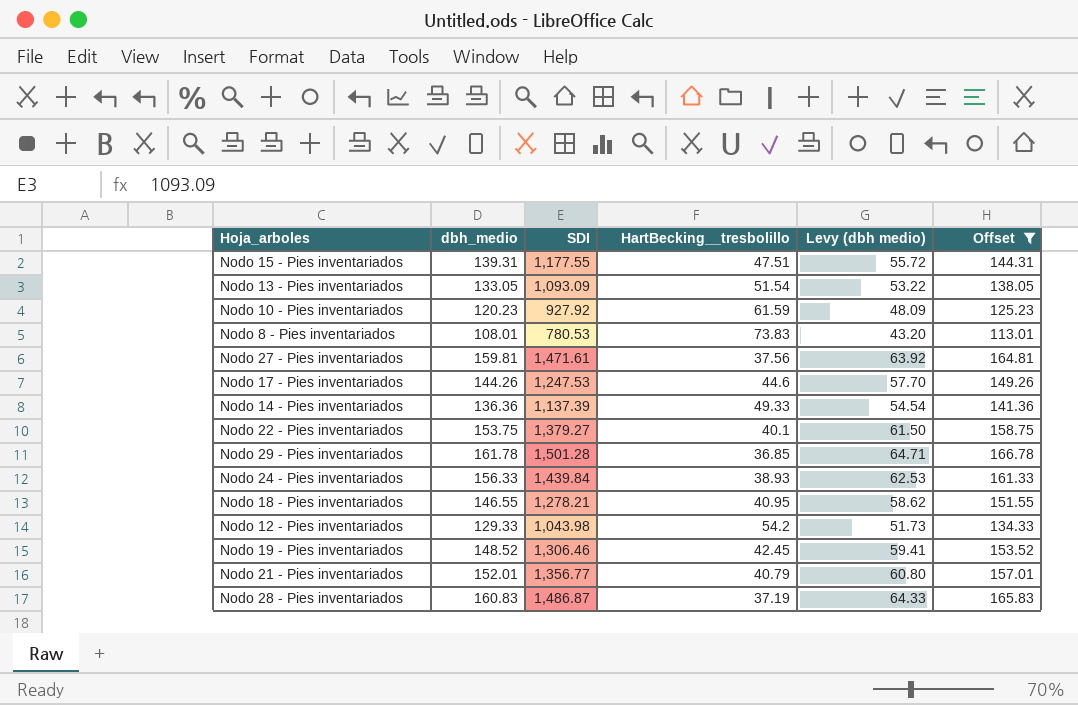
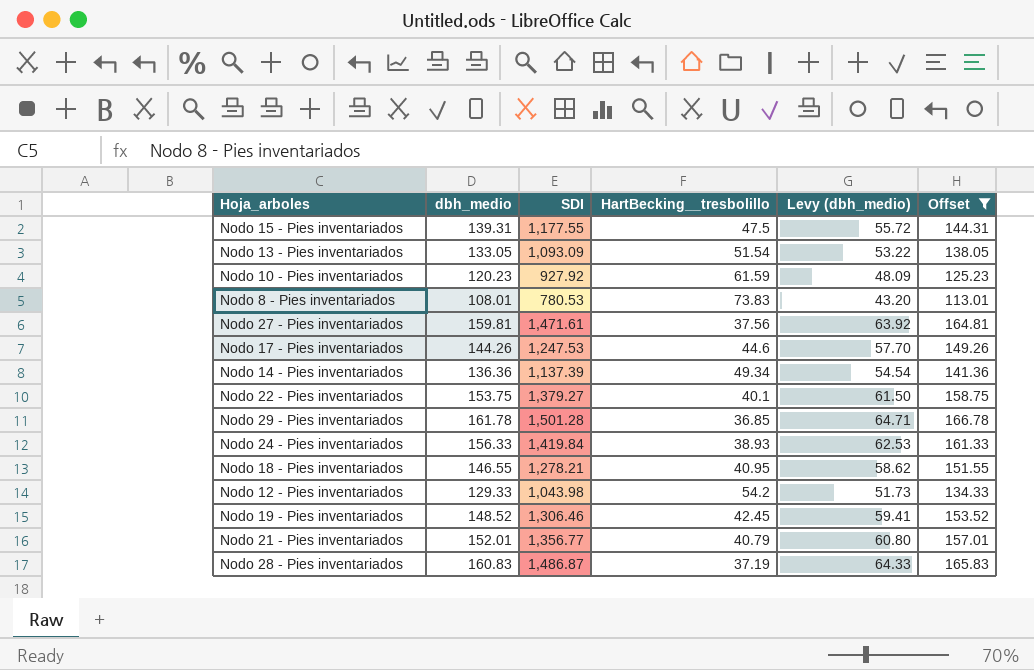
column name: Levy (dbh medio) -> Levy (dbh_medio)
Nodo 15 - Pies inventariados | HartBecking__tresbolillo: 47.51 -> 47.5
Nodo 14 - Pies inventariados | HartBecking__tresbolillo: 49.33 -> 49.34
Nodo 24 - Pies inventariados | SDI: 1,439.84 -> 1,419.84

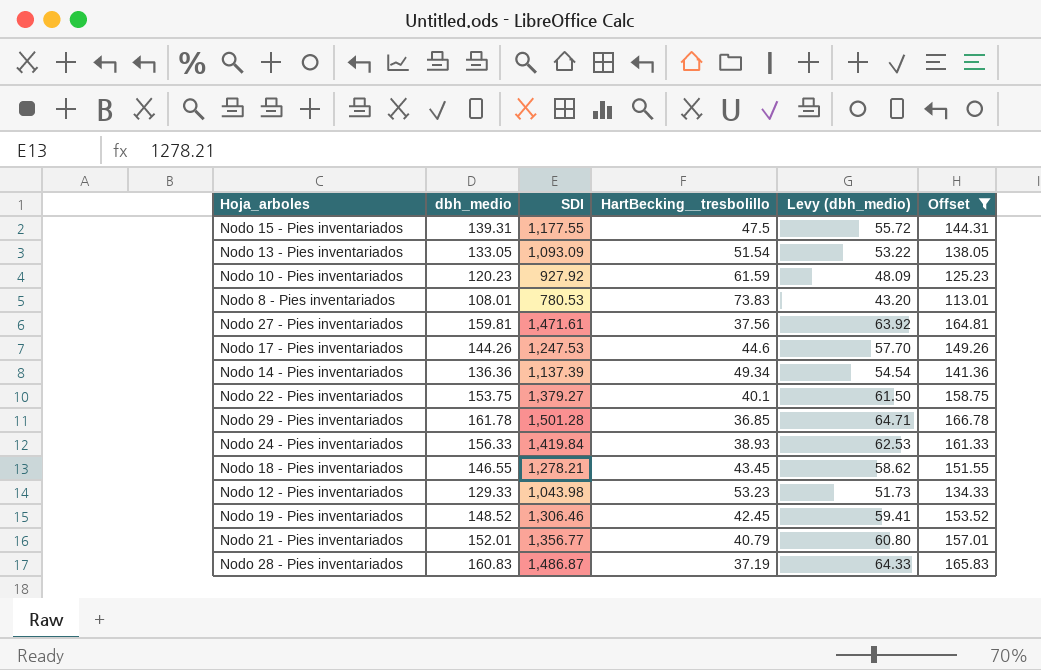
Nodo 18 - Pies inventariados | HartBecking__tresbolillo: 40.95 -> 43.45
Nodo 12 - Pies inventariados | HartBecking__tresbolillo: 54.2 -> 53.23

